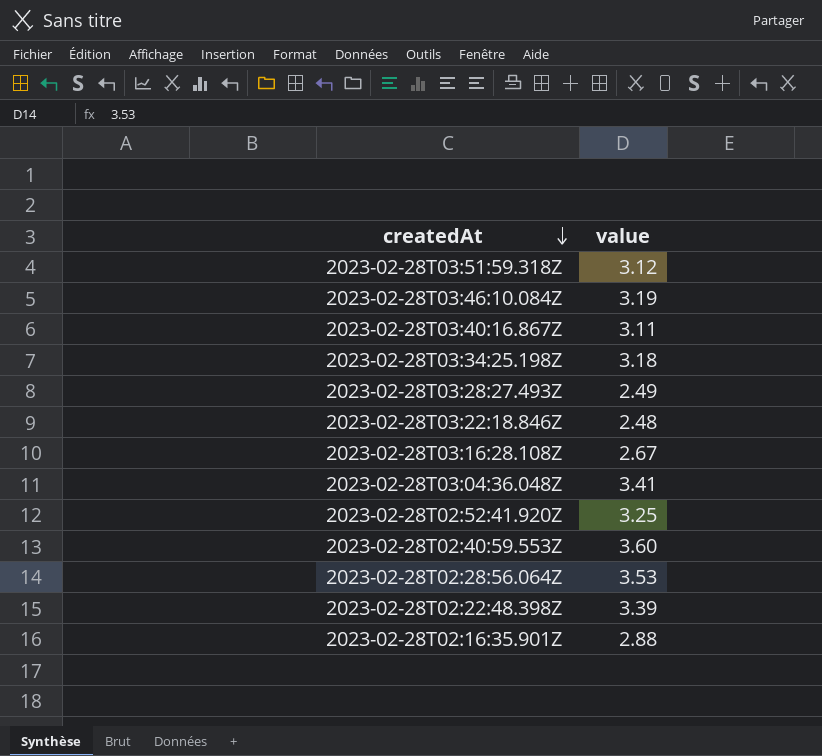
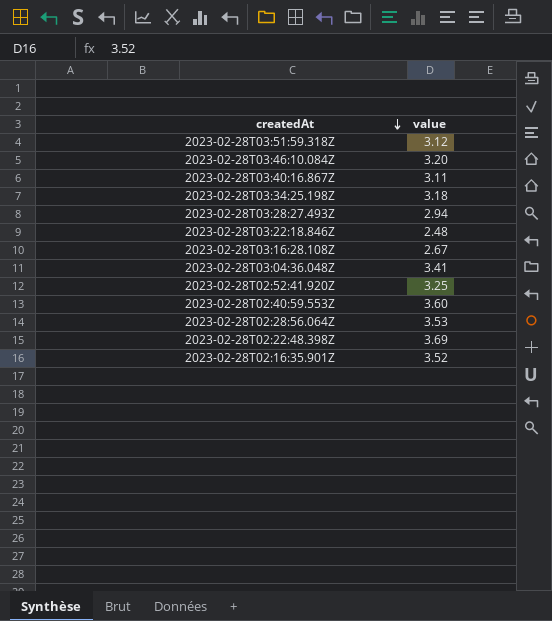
2023-02-28T03:46:10.084Z | value: 3.19 -> 3.20
2023-02-28T03:28:27.493Z | value: 2.49 -> 2.94
2023-02-28T02:22:48.398Z | value: 3.39 -> 3.69
2023-02-28T02:16:35.901Z | value: 2.88 -> 3.52

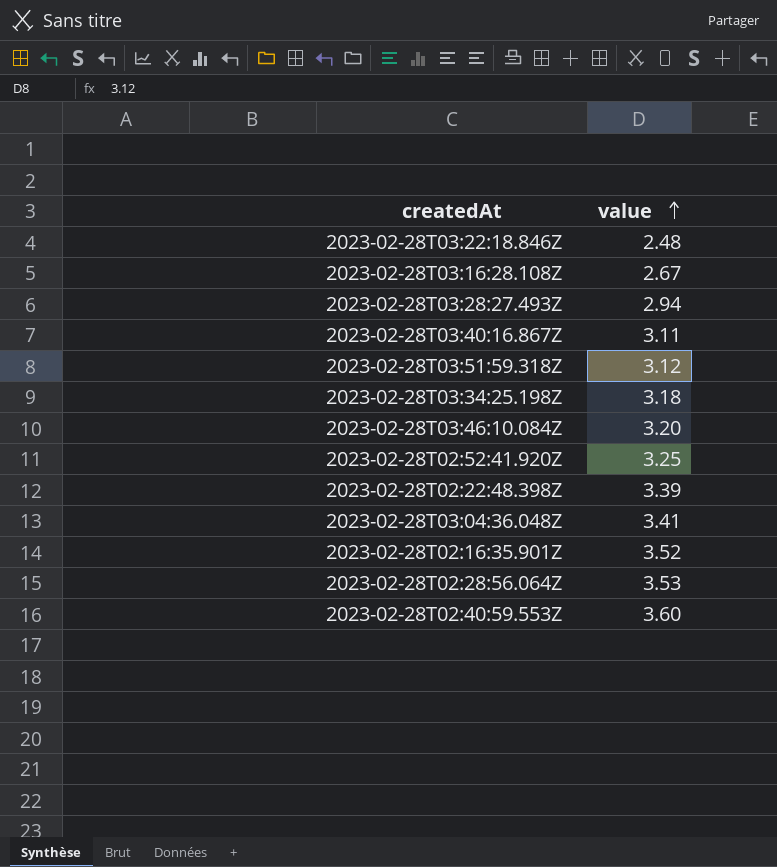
row order: createdAt descending -> value ascending
2023-02-28T02:22:48.398Z | value: 3.69 -> 3.39

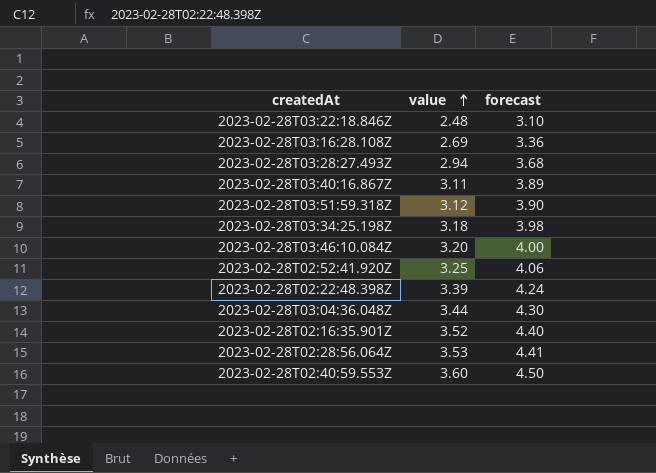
column forecast | formula: none -> [value] * 1.25
2023-02-28T03:16:28.108Z | value: 2.67 -> 2.69
2023-02-28T03:04:36.048Z | value: 3.41 -> 3.44

